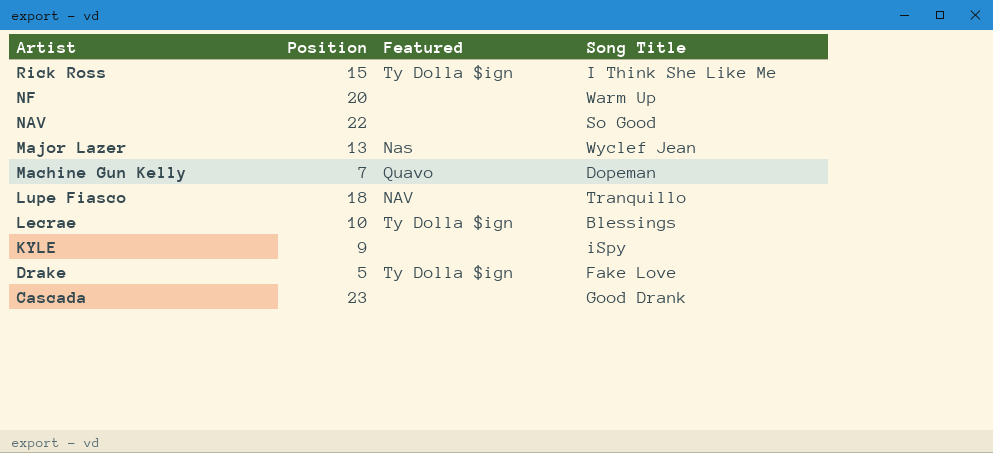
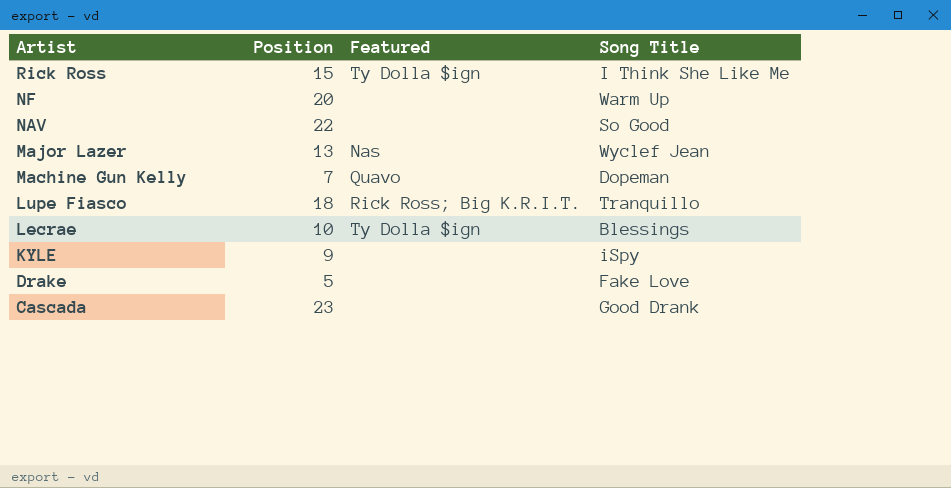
Lupe Fiasco | Featured: NAV -> Rick Ross; Big K.R.I.T.
Drake | Featured: Ty Dolla $ign -> none

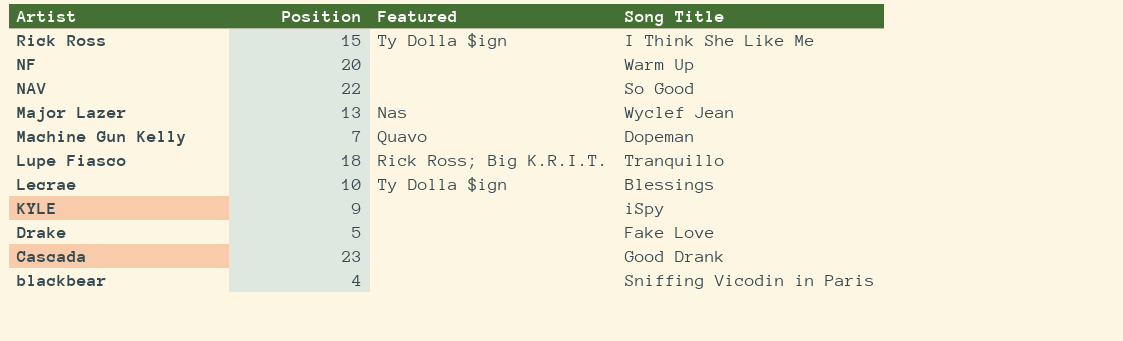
row blackbear: none -> 4 | none | Sniffing Vicodin in Paris

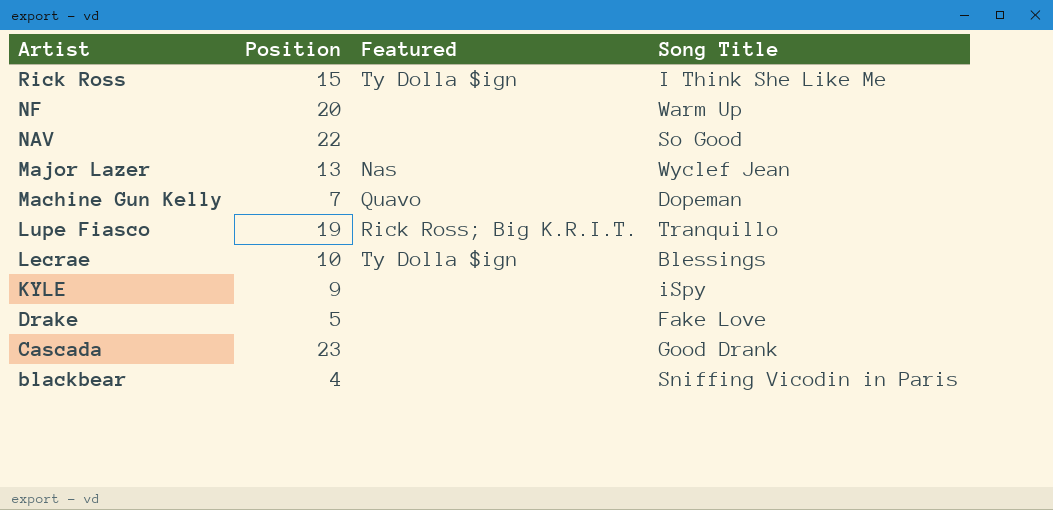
Lupe Fiasco | Position: 18 -> 19

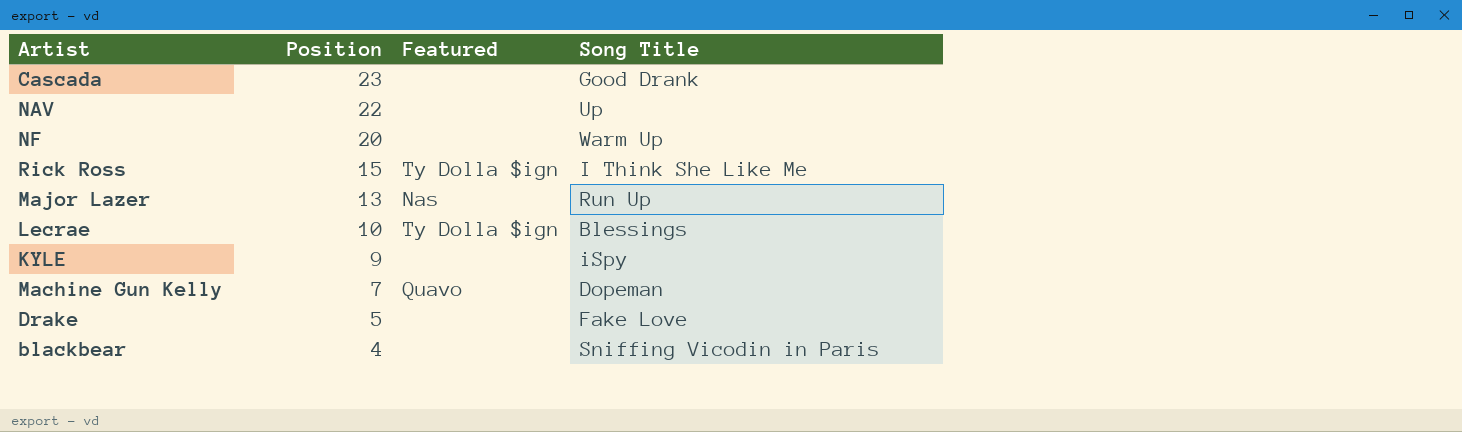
row order: Artist descending -> Position descending
row Lupe Fiasco: 19 | Rick Ross; Big K.R.I.T. | Tranquillo -> none
NAV | Song Title: So Good -> Up
Major Lazer | Song Title: Wyclef Jean -> Run Up

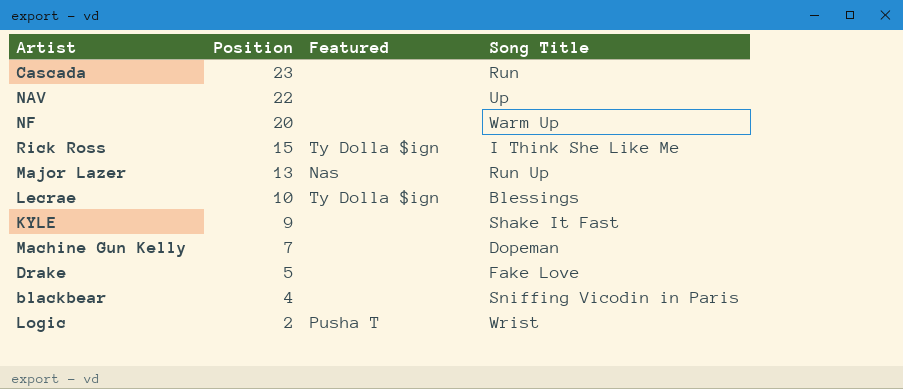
Cascada | Song Title: Good Drank -> Run
KYLE | Song Title: iSpy -> Shake It Fast
Machine Gun Kelly | Featured: Quavo -> none
row Logic: none -> 2 | Pusha T | Wrist

